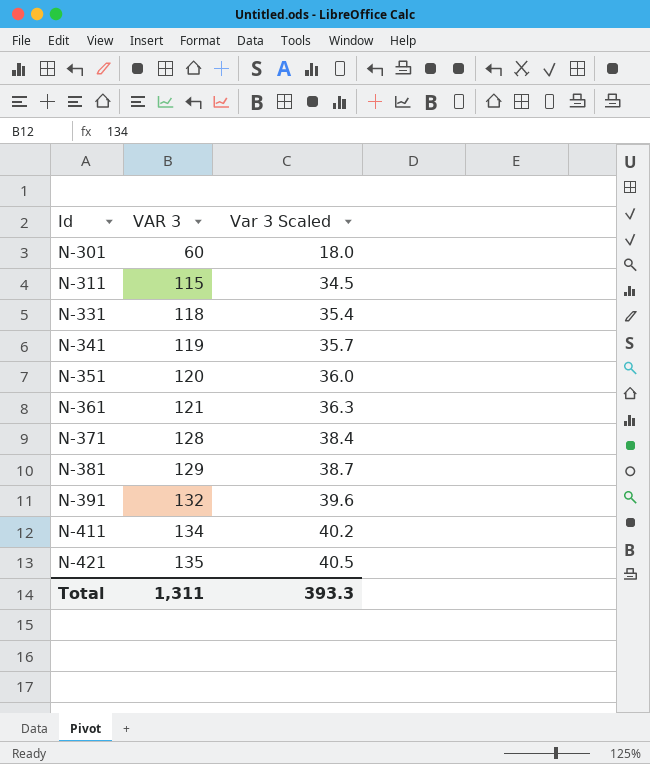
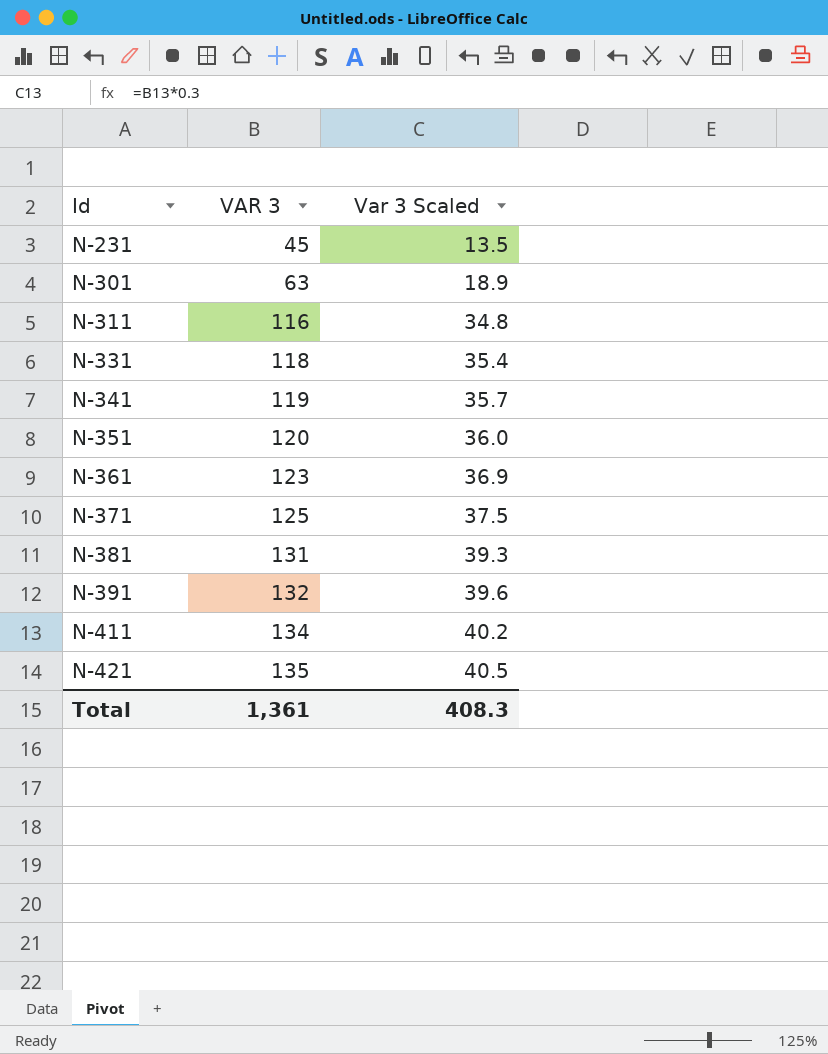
row N-231: none -> 45 | 13.5
N-301 | VAR 3: 60 -> 63
N-301 | Var 3 Scaled: 18.0 -> 18.9
N-311 | VAR 3: 115 -> 116
N-311 | Var 3 Scaled: 34.5 -> 34.8
N-361 | VAR 3: 121 -> 123
N-361 | Var 3 Scaled: 36.3 -> 36.9
N-371 | VAR 3: 128 -> 125
N-371 | Var 3 Scaled: 38.4 -> 37.5
N-381 | VAR 3: 129 -> 131
N-381 | Var 3 Scaled: 38.7 -> 39.3
Total | VAR 3: 1,311 -> 1,361
Total | Var 3 Scaled: 393.3 -> 408.3

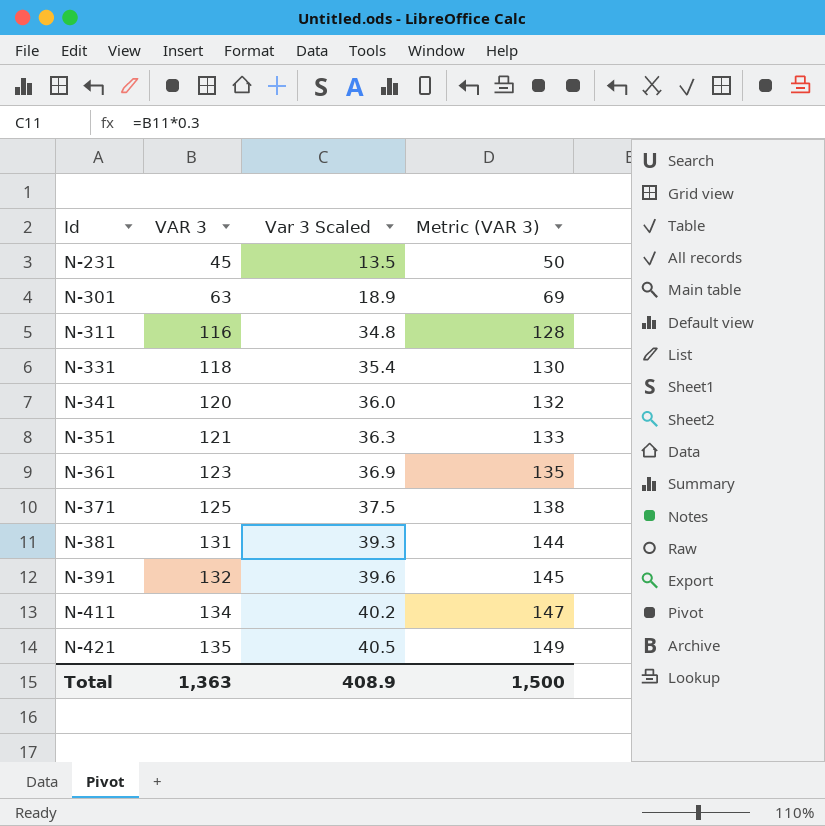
column Metric (VAR 3) | formula: none -> [VAR 3] * 1.1
N-341 | VAR 3: 119 -> 120
N-341 | Var 3 Scaled: 35.7 -> 36.0
N-351 | VAR 3: 120 -> 121
N-351 | Var 3 Scaled: 36.0 -> 36.3
Total | VAR 3: 1,361 -> 1,363
Total | Var 3 Scaled: 408.3 -> 408.9

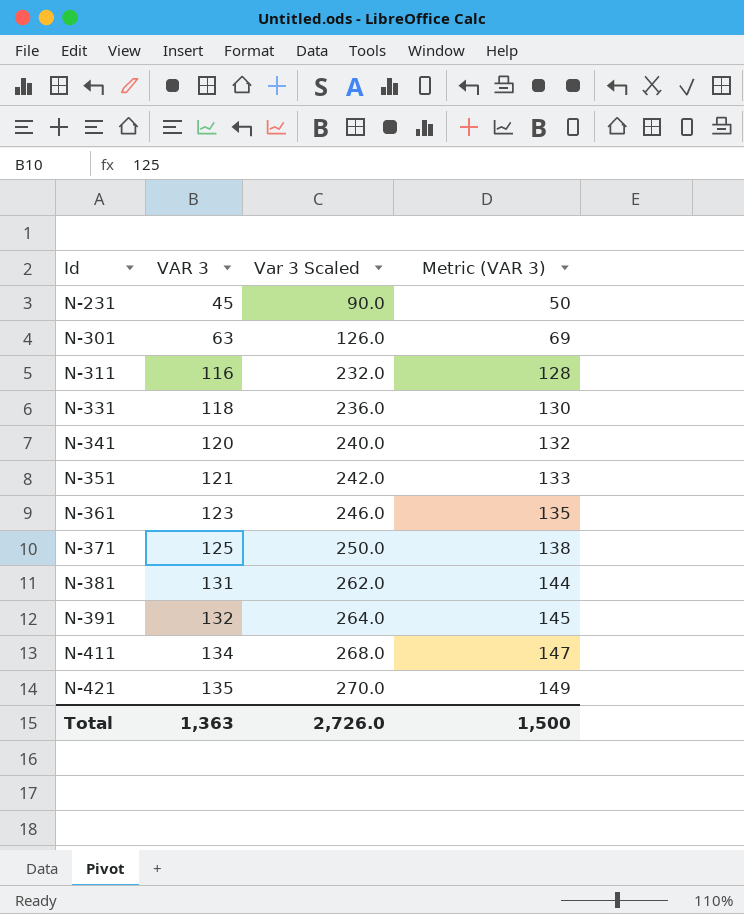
column Var 3 Scaled | formula: [VAR 3] * 0.3 -> [VAR 3] * 2
Total | Var 3 Scaled: 408.9 -> 2,726.0

